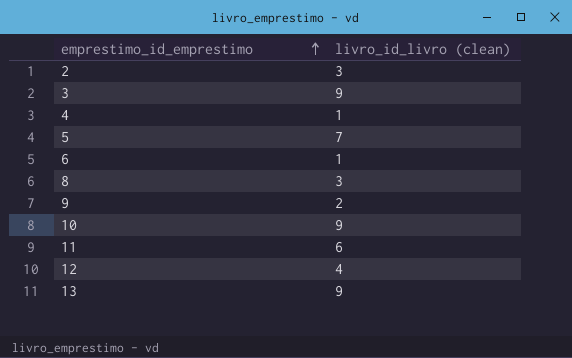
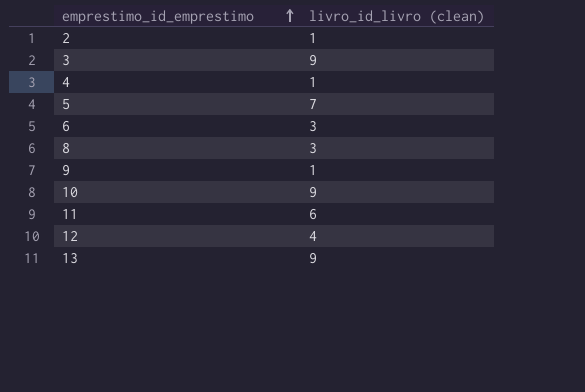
2 | livro_id_livro (clean): 3 -> 1
6 | livro_id_livro (clean): 1 -> 3
9 | livro_id_livro (clean): 2 -> 1

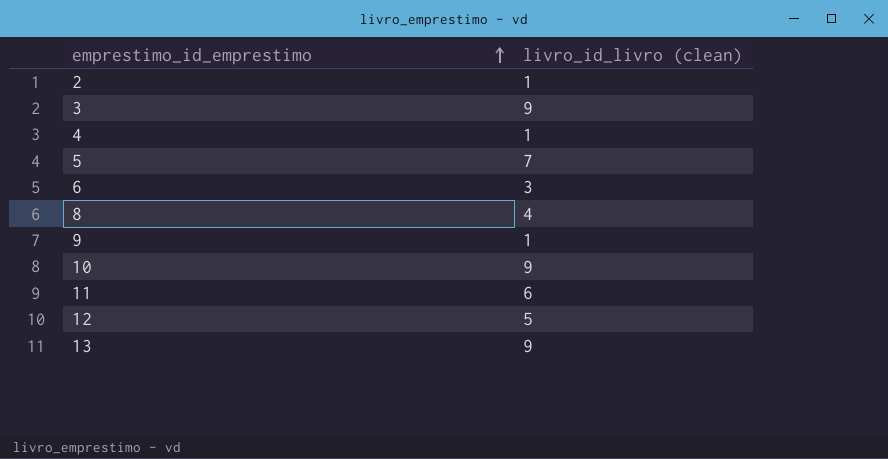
8 | livro_id_livro (clean): 3 -> 4
12 | livro_id_livro (clean): 4 -> 5

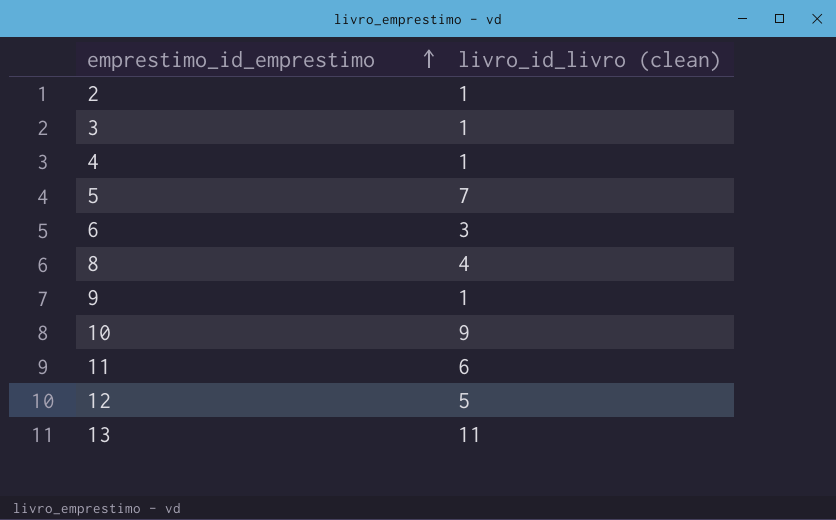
3 | livro_id_livro (clean): 9 -> 1
13 | livro_id_livro (clean): 9 -> 11

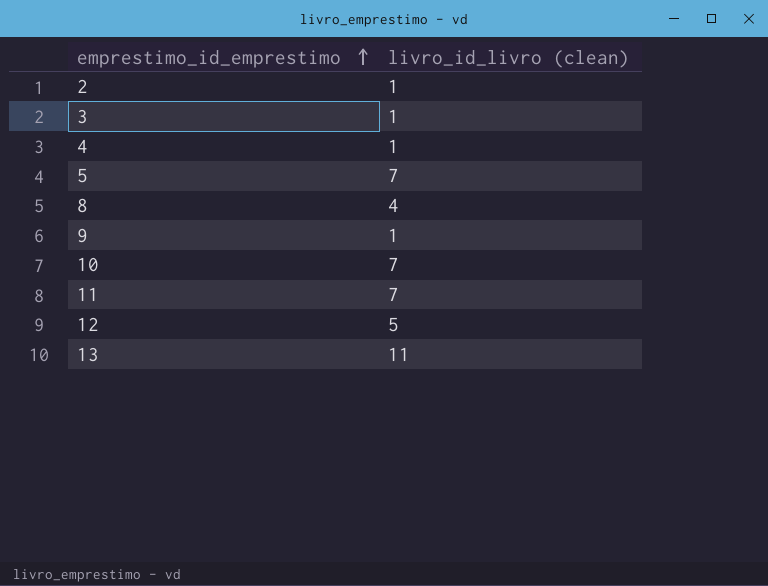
row 6: 3 -> none
10 | livro_id_livro (clean): 9 -> 7
11 | livro_id_livro (clean): 6 -> 7

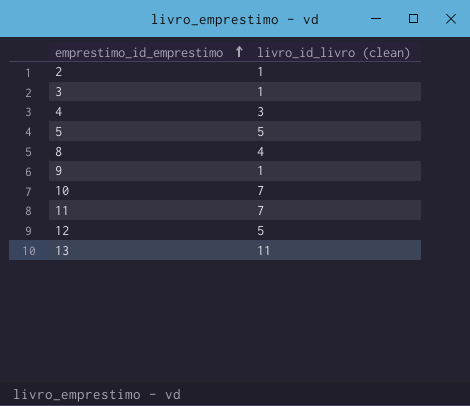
4 | livro_id_livro (clean): 1 -> 3
5 | livro_id_livro (clean): 7 -> 5

